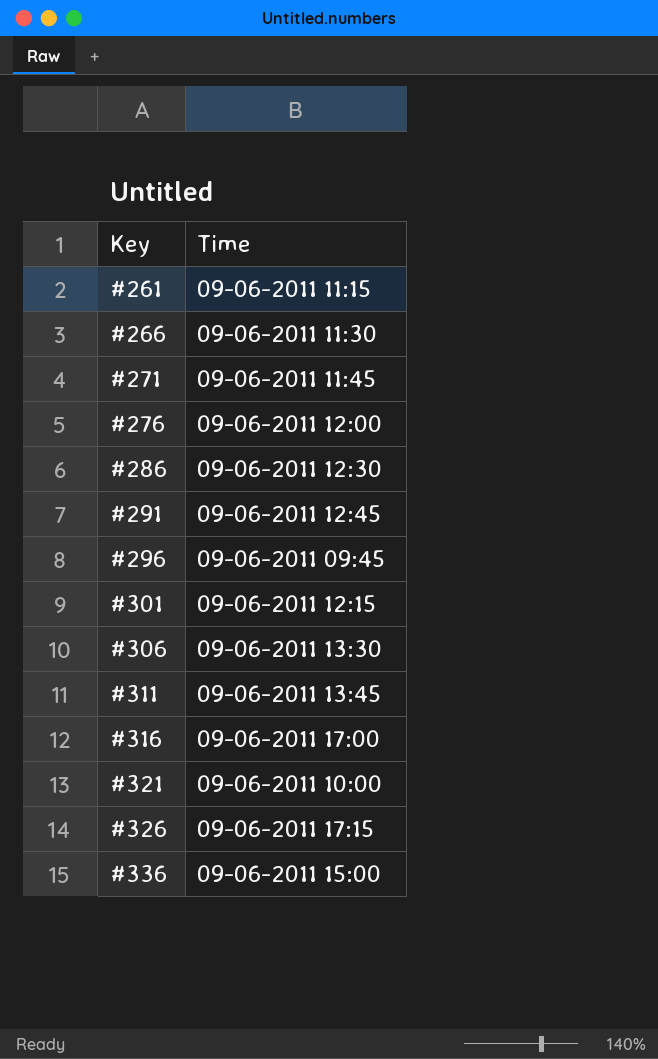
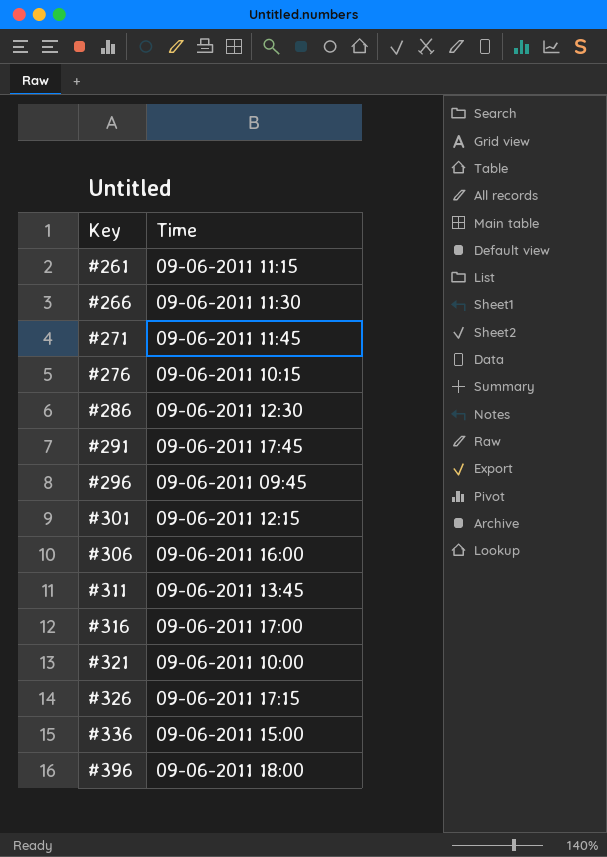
#276 | Time: 09-06-2011 12:00 -> 09-06-2011 10:15
#291 | Time: 09-06-2011 12:45 -> 09-06-2011 17:45
#306 | Time: 09-06-2011 13:30 -> 09-06-2011 16:00
row #396: none -> 09-06-2011 18:00

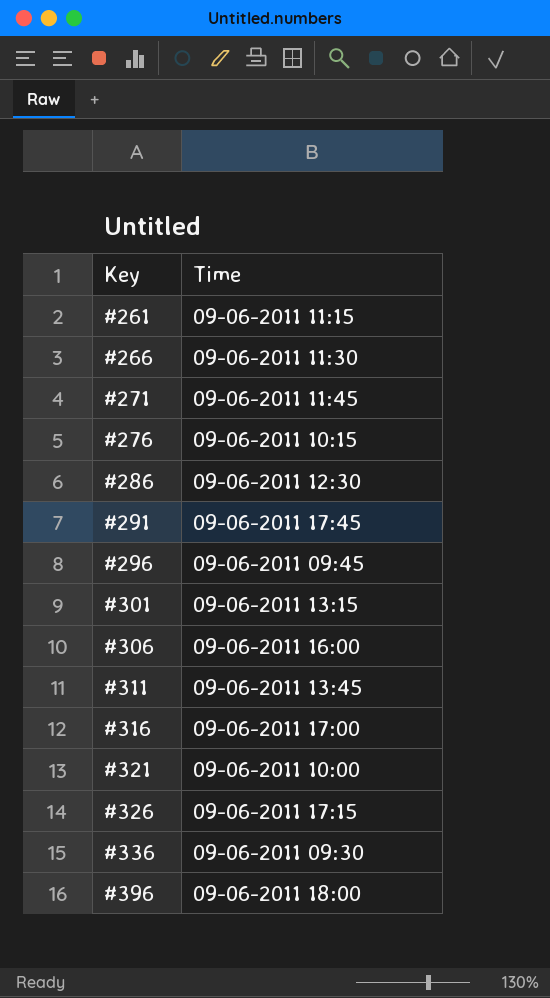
#301 | Time: 09-06-2011 12:15 -> 09-06-2011 13:15
#336 | Time: 09-06-2011 15:00 -> 09-06-2011 09:30

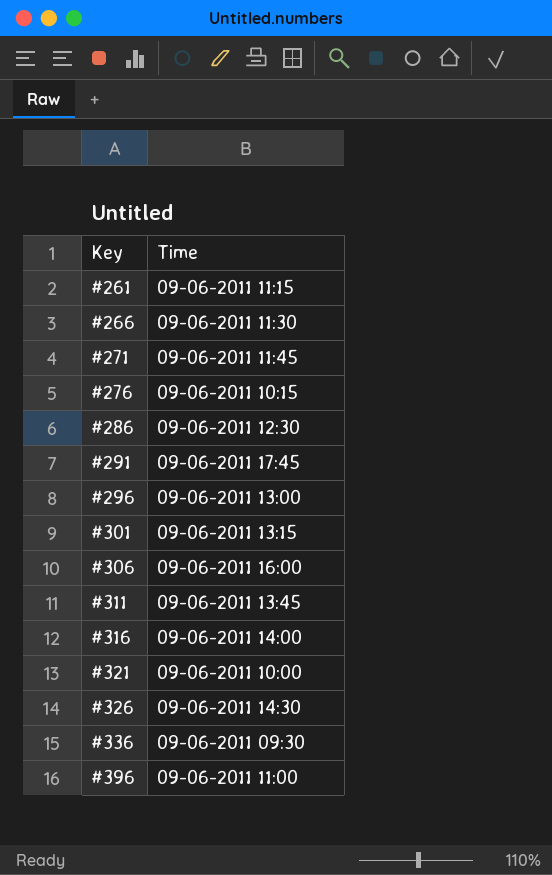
#296 | Time: 09-06-2011 09:45 -> 09-06-2011 13:00
#316 | Time: 09-06-2011 17:00 -> 09-06-2011 14:00
#326 | Time: 09-06-2011 17:15 -> 09-06-2011 14:30
#396 | Time: 09-06-2011 18:00 -> 09-06-2011 11:00

